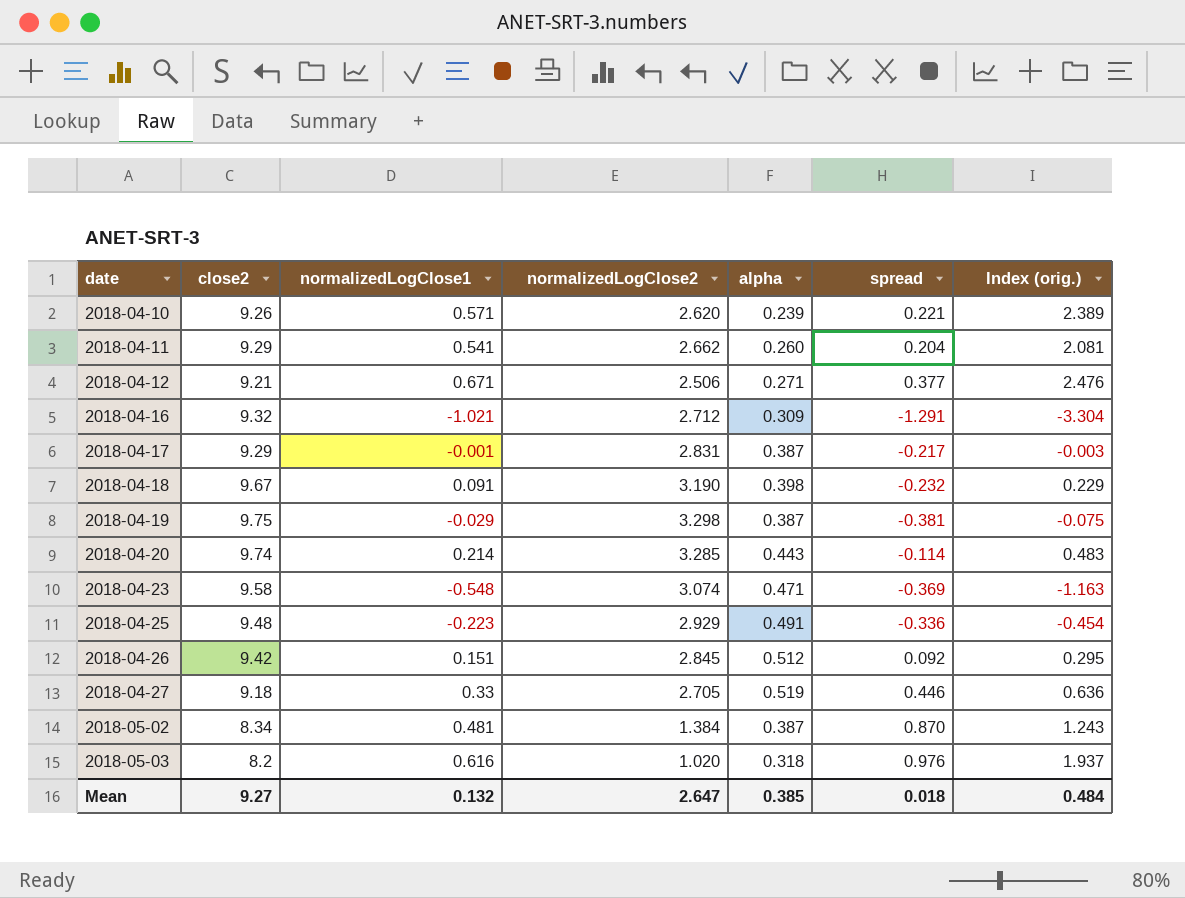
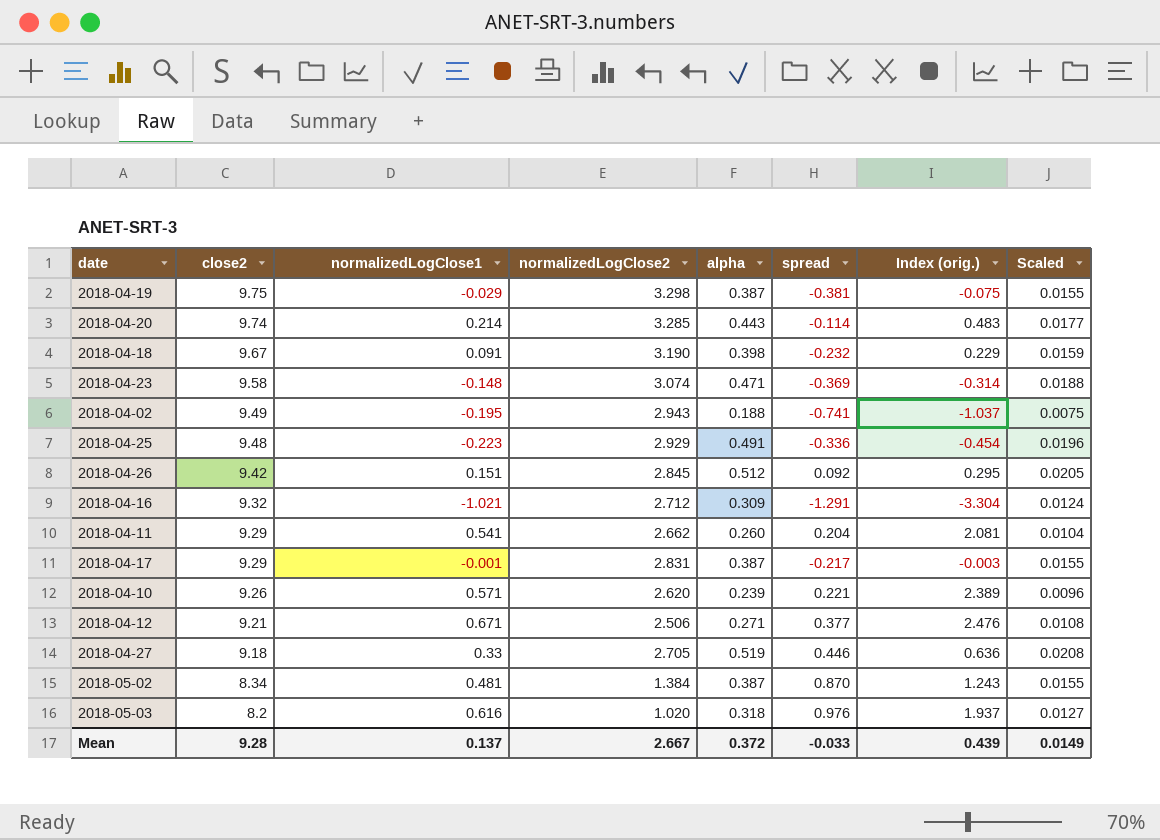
row order: date ascending -> close2 descending
column Scaled | formula: none -> [alpha] * 0.04
2018-04-23 | normalizedLogClose1: -0.548 -> -0.148
2018-04-23 | Index (orig.): -1.163 -> -0.314
row 2018-04-02: none -> 9.49 | -0.195 | 2.943 | 0.188 | -0.741 | -1.037 | 0.0075
Mean | close2: 9.27 -> 9.28
Mean | normalizedLogClose1: 0.132 -> 0.137
Mean | normalizedLogClose2: 2.647 -> 2.667
Mean | alpha: 0.385 -> 0.372
Mean | spread: 0.018 -> -0.033
Mean | Index (orig.): 0.484 -> 0.439

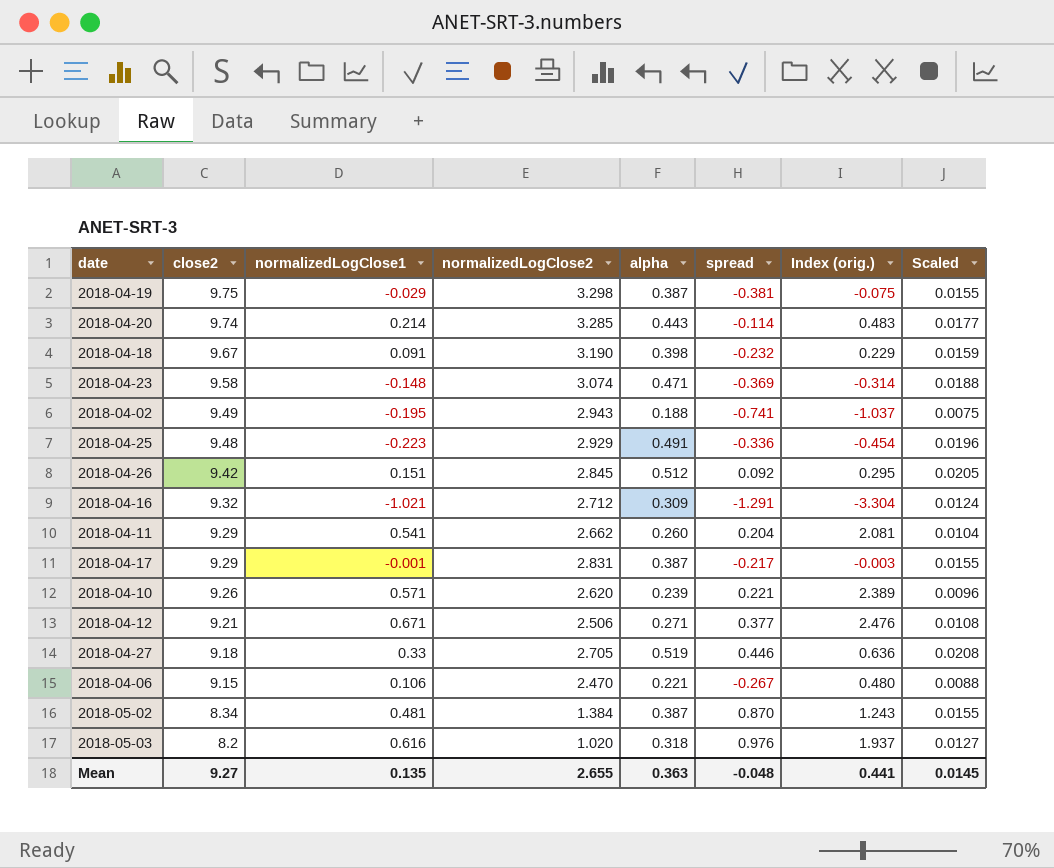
row 2018-04-06: none -> 9.15 | 0.106 | 2.470 | 0.221 | -0.267 | 0.480 | 0.0088
Mean | close2: 9.28 -> 9.27
Mean | normalizedLogClose1: 0.137 -> 0.135
Mean | normalizedLogClose2: 2.667 -> 2.655
Mean | alpha: 0.372 -> 0.363
Mean | spread: -0.033 -> -0.048
Mean | Index (orig.): 0.439 -> 0.441
Mean | Scaled: 0.0149 -> 0.0145

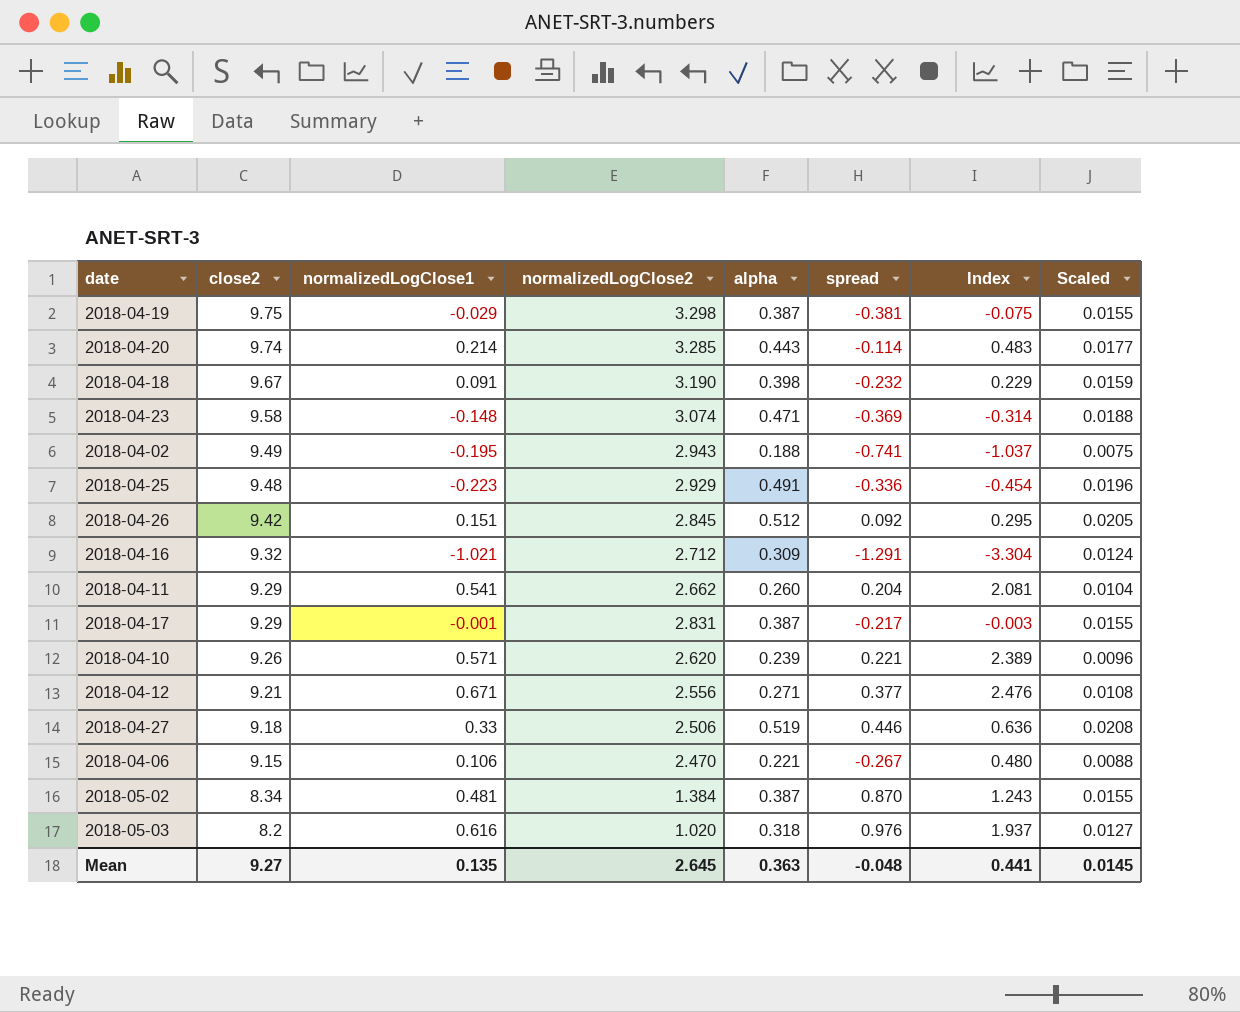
column name: Index (orig.) -> Index
2018-04-12 | normalizedLogClose2: 2.506 -> 2.556
2018-04-27 | normalizedLogClose2: 2.705 -> 2.506
Mean | normalizedLogClose2: 2.655 -> 2.645

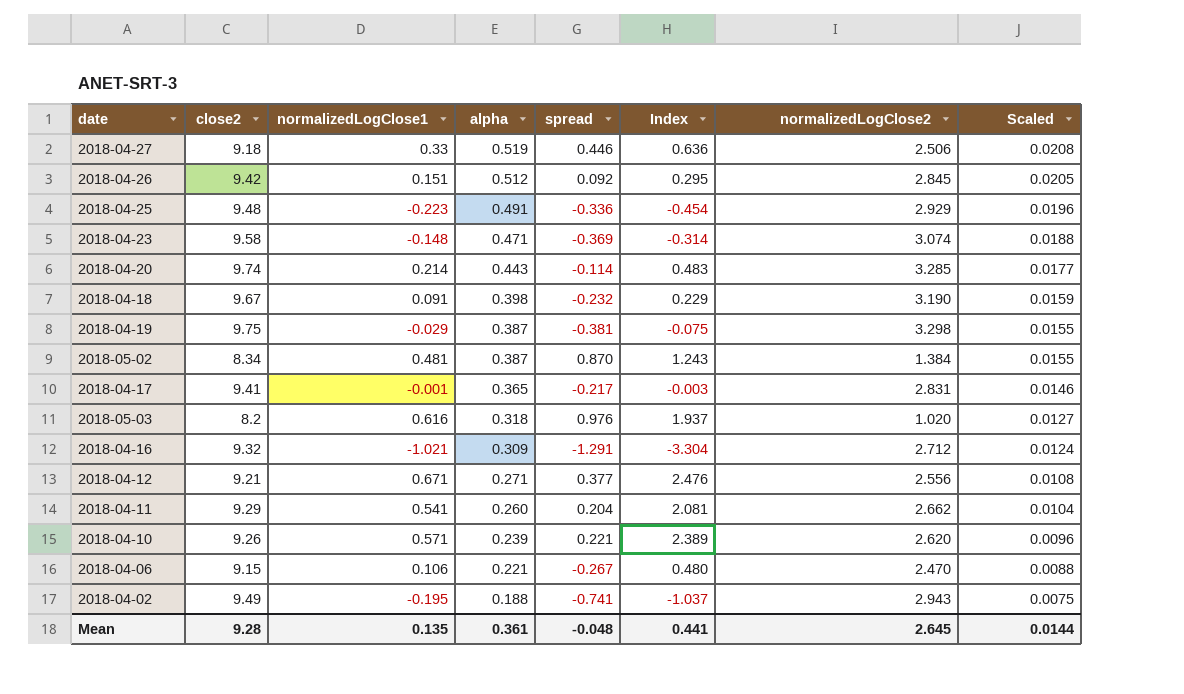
row order: close2 descending -> alpha descending
column normalizedLogClose2 | position: 4 -> 7
2018-04-17 | close2: 9.29 -> 9.41
2018-04-17 | alpha: 0.387 -> 0.365
2018-04-17 | Scaled: 0.0155 -> 0.0146
Mean | close2: 9.27 -> 9.28
Mean | alpha: 0.363 -> 0.361
Mean | Scaled: 0.0145 -> 0.0144

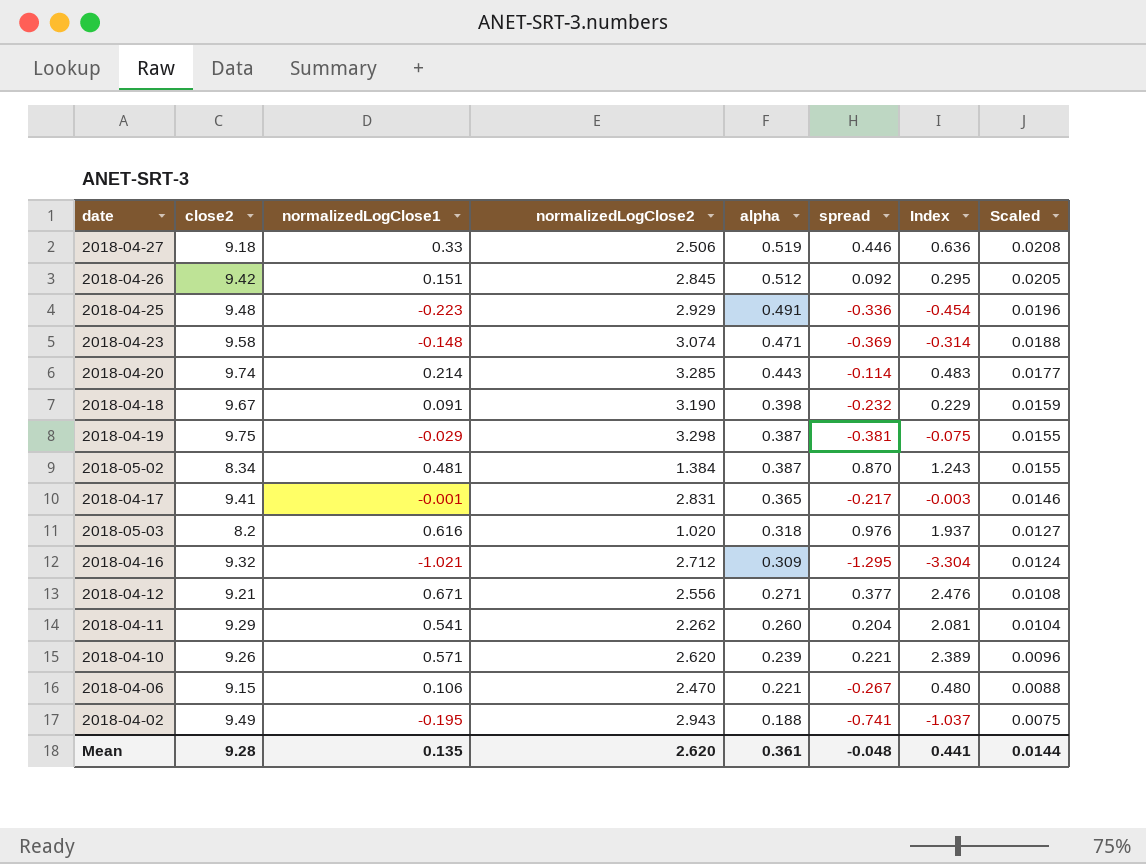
column normalizedLogClose2 | position: 7 -> 4
2018-04-16 | spread: -1.291 -> -1.295
2018-04-11 | normalizedLogClose2: 2.662 -> 2.262
Mean | normalizedLogClose2: 2.645 -> 2.620

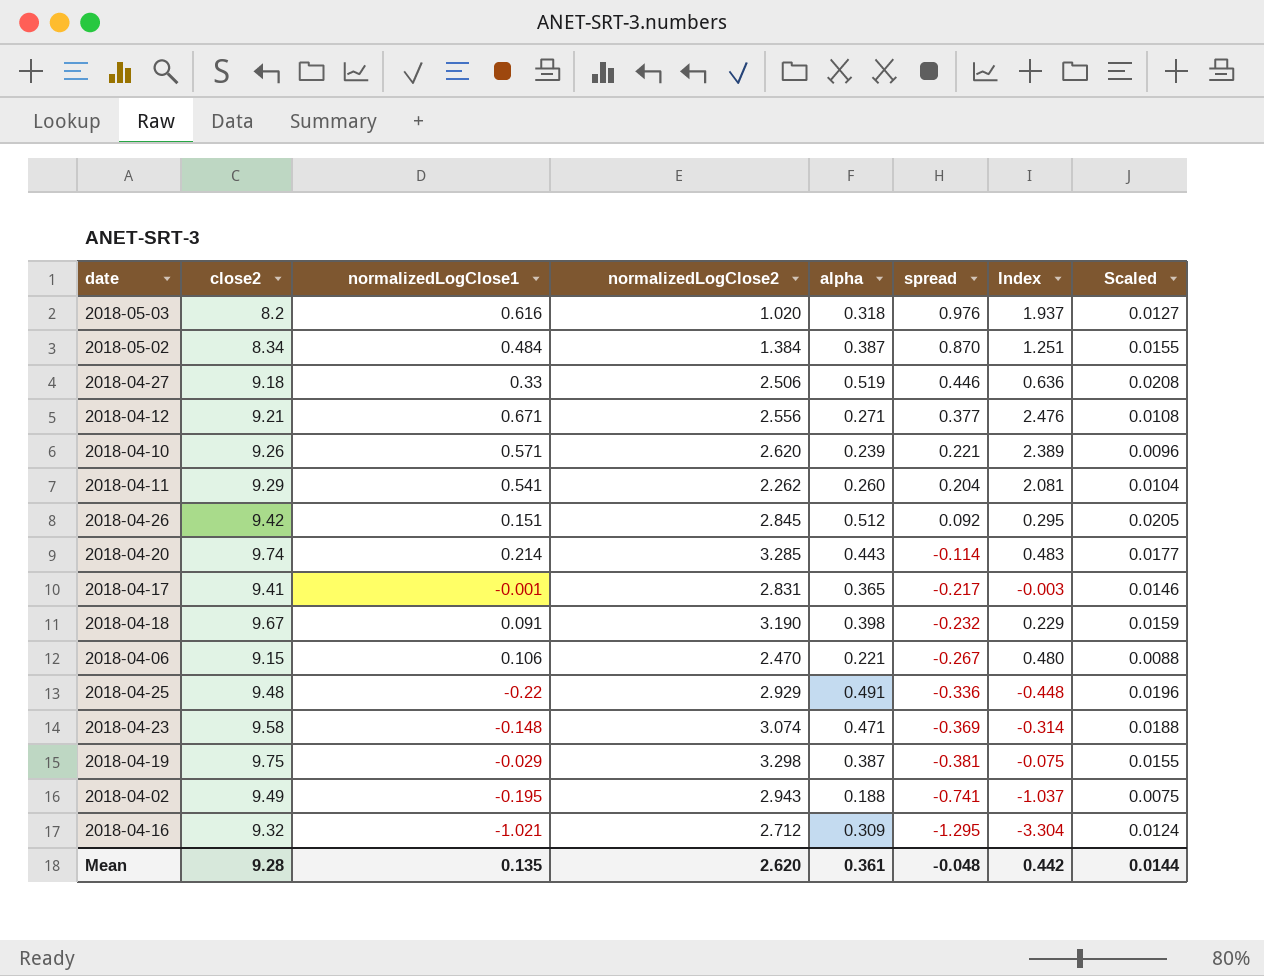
row order: alpha descending -> spread descending
2018-05-02 | normalizedLogClose1: 0.481 -> 0.484
2018-05-02 | Index: 1.243 -> 1.251
2018-04-25 | normalizedLogClose1: -0.223 -> -0.22
2018-04-25 | Index: -0.454 -> -0.448
Mean | Index: 0.441 -> 0.442

